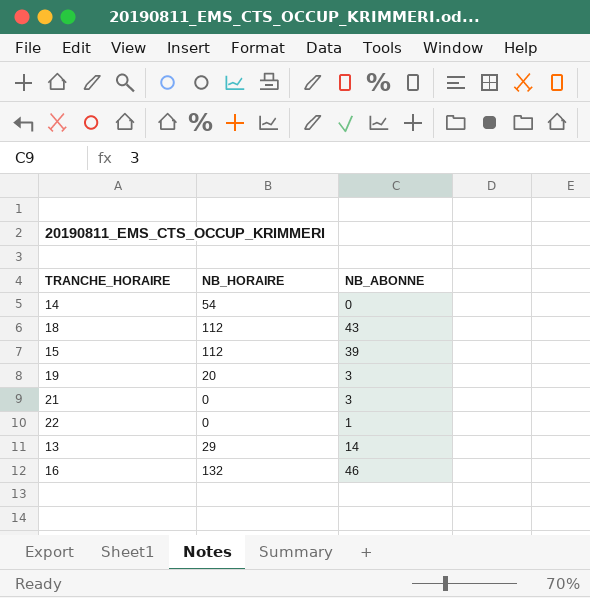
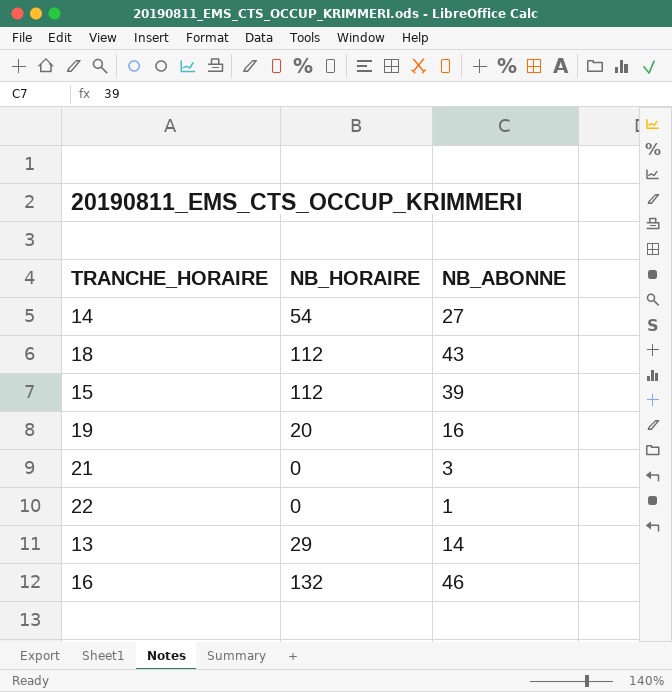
14 | NB_ABONNE: 0 -> 27
19 | NB_ABONNE: 3 -> 16

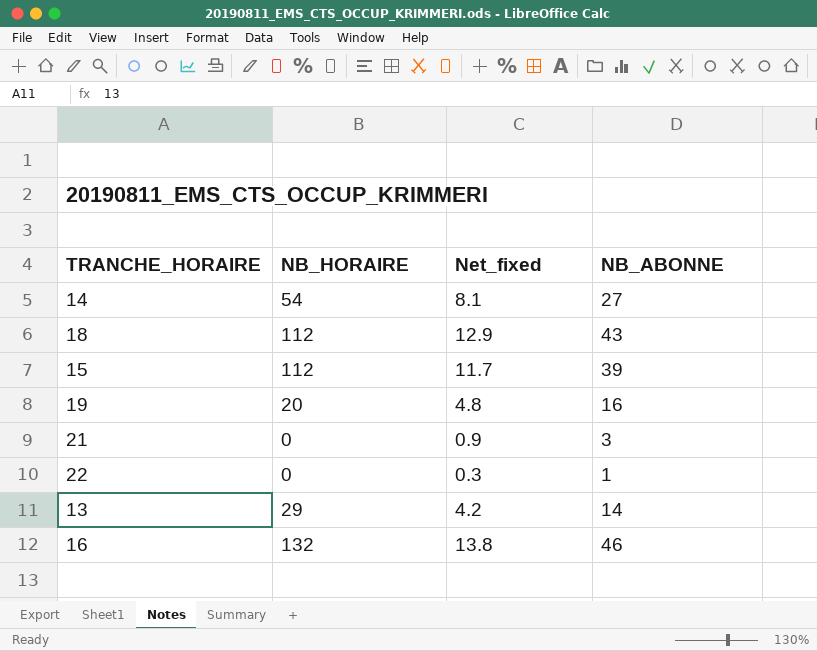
column Net_fixed | formula: none -> [NB_ABONNE] * 0.3

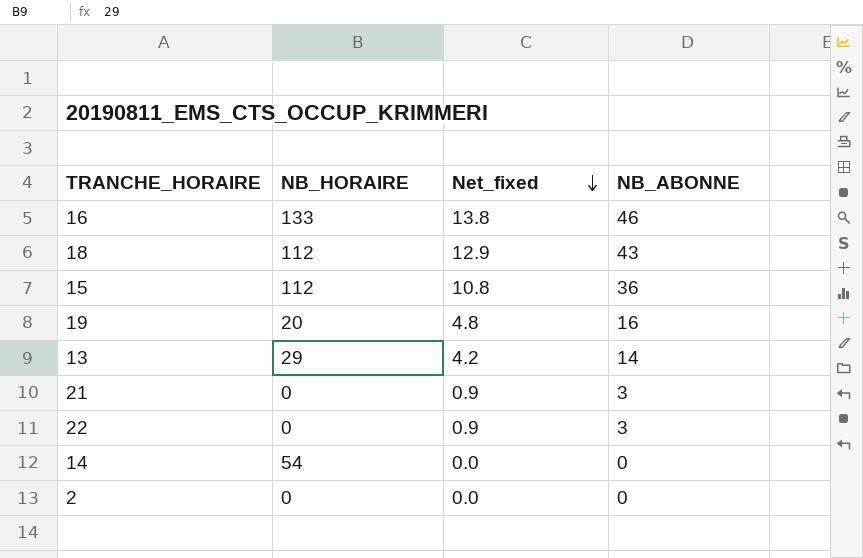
row order: none -> Net_fixed descending
16 | NB_HORAIRE: 132 -> 133
15 | Net_fixed: 11.7 -> 10.8
15 | NB_ABONNE: 39 -> 36
22 | Net_fixed: 0.3 -> 0.9
22 | NB_ABONNE: 1 -> 3
14 | Net_fixed: 8.1 -> 0.0
14 | NB_ABONNE: 27 -> 0
row 2: none -> 0 | 0.0 | 0

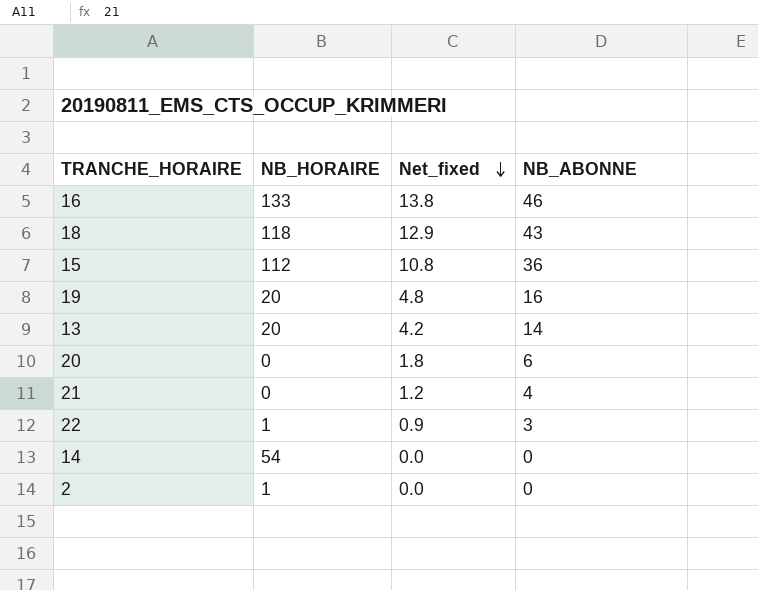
18 | NB_HORAIRE: 112 -> 118
13 | NB_HORAIRE: 29 -> 20
row 20: none -> 0 | 1.8 | 6
21 | Net_fixed: 0.9 -> 1.2
21 | NB_ABONNE: 3 -> 4
22 | NB_HORAIRE: 0 -> 1
2 | NB_HORAIRE: 0 -> 1

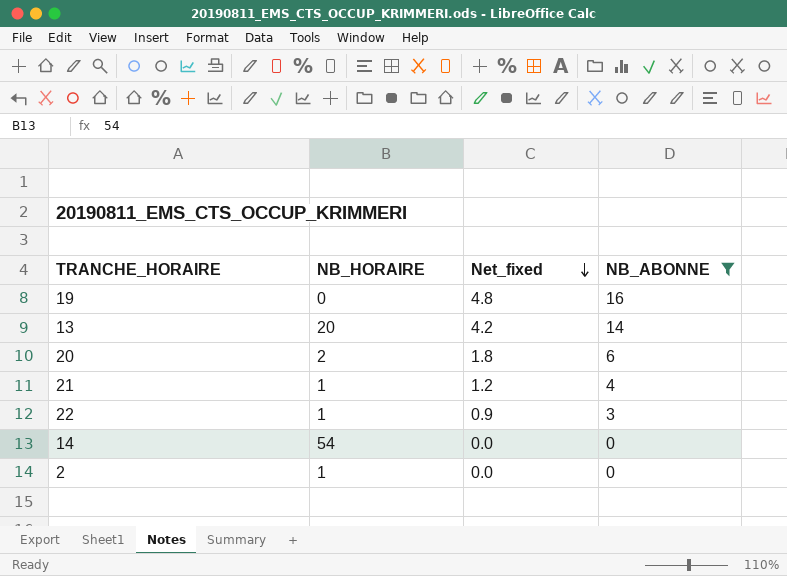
filter: none -> NB_ABONNE <= 16
19 | NB_HORAIRE: 20 -> 0
20 | NB_HORAIRE: 0 -> 2
21 | NB_HORAIRE: 0 -> 1

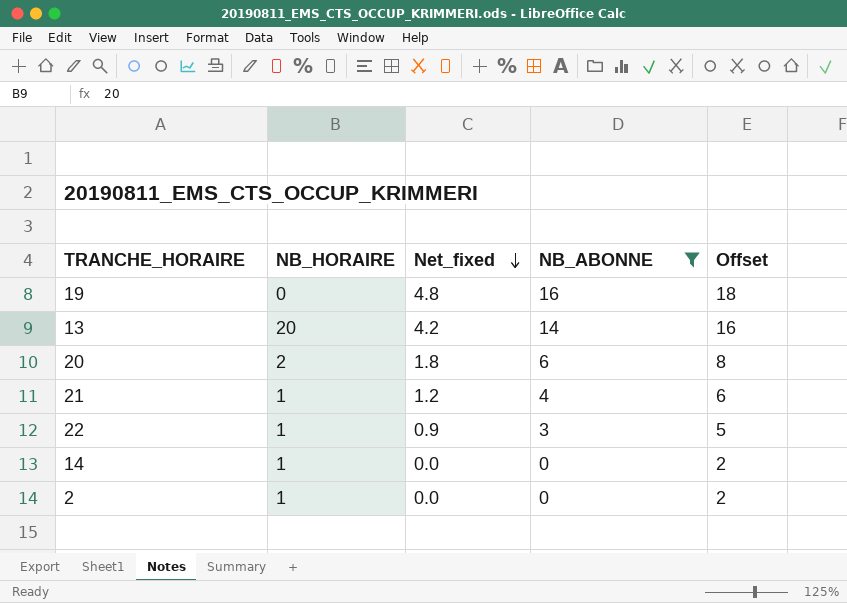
column Offset | formula: none -> [NB_ABONNE] + 2
14 | NB_HORAIRE: 54 -> 1

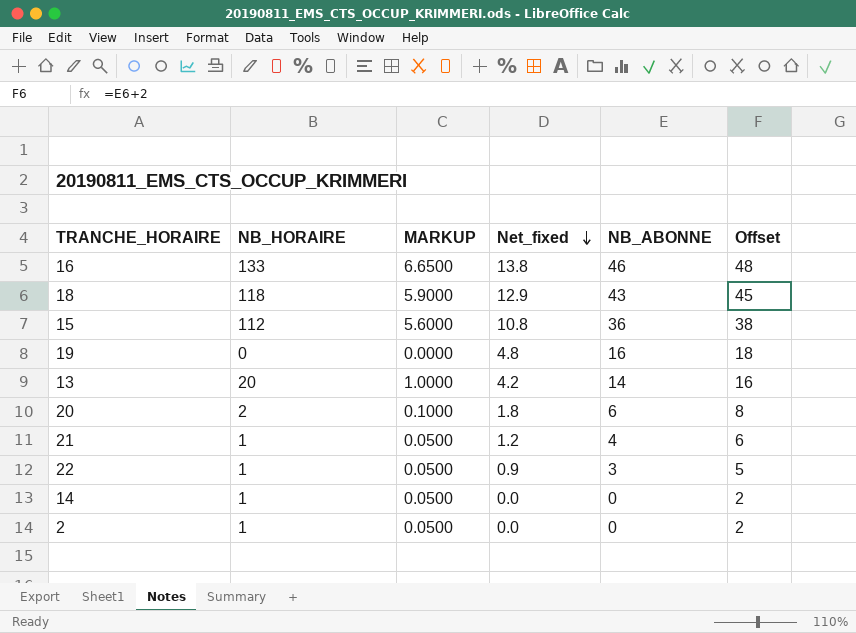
filter: NB_ABONNE <= 16 -> none
column MARKUP | formula: none -> [NB_HORAIRE] * 0.05

